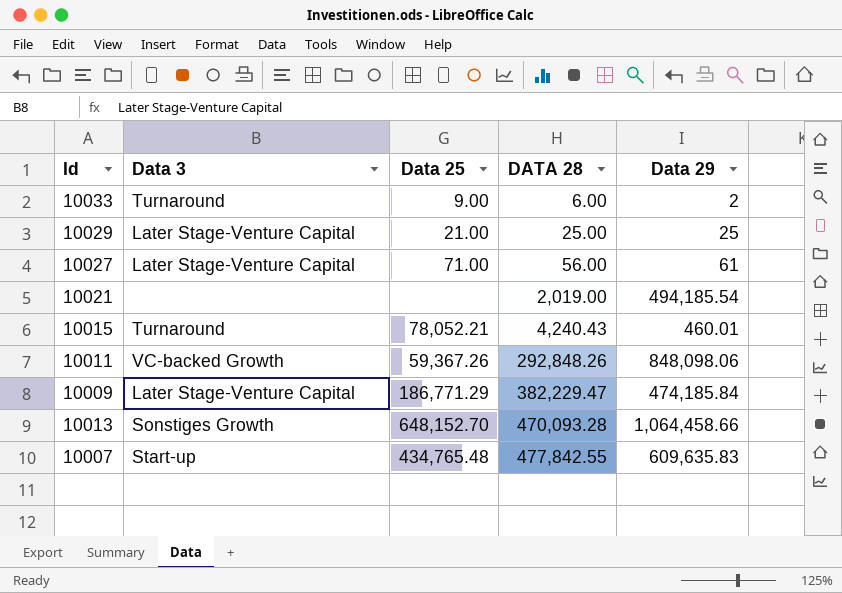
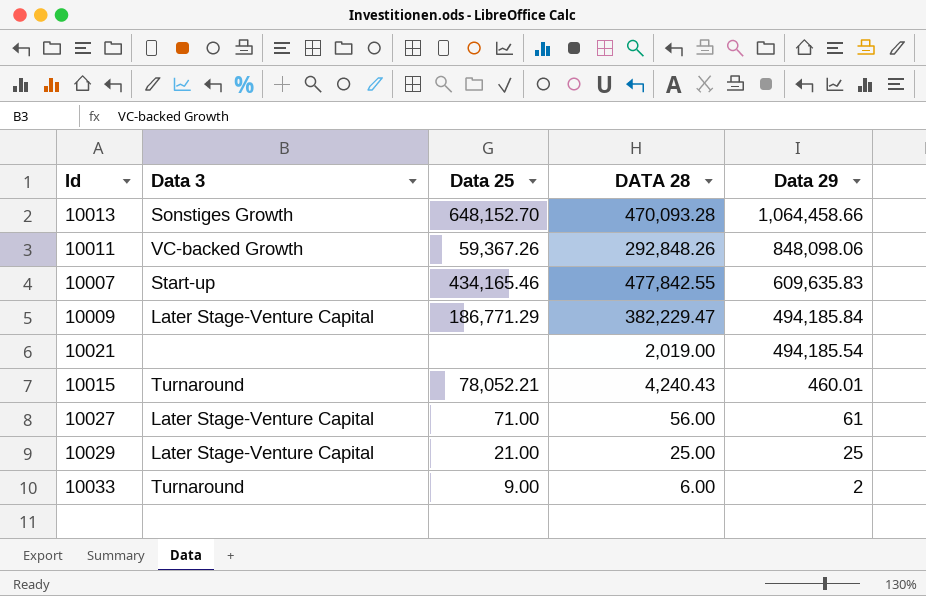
row order: DATA 28 ascending -> Data 29 descending
10007 | Data 25: 434,765.48 -> 434,165.46
10009 | Data 29: 474,185.84 -> 494,185.84

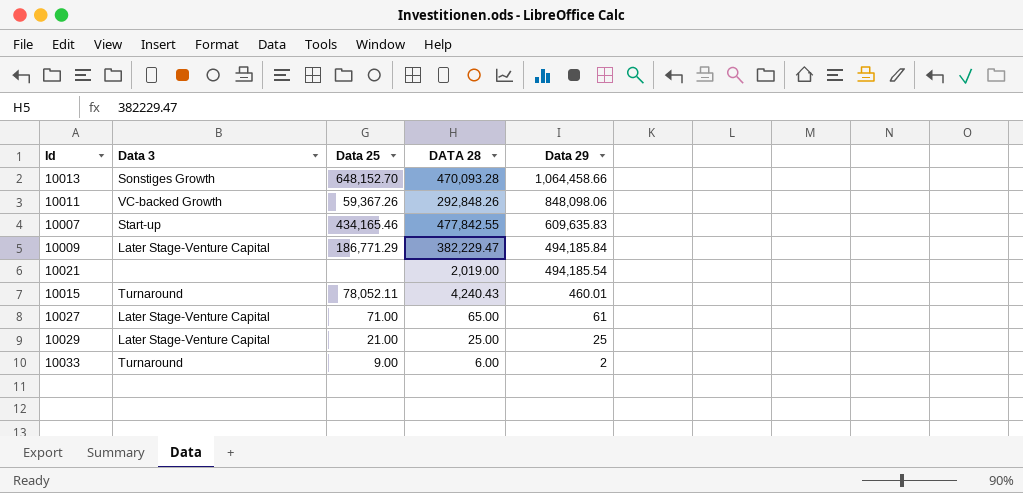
10015 | Data 25: 78,052.21 -> 78,052.11
10027 | DATA 28: 56.00 -> 65.00

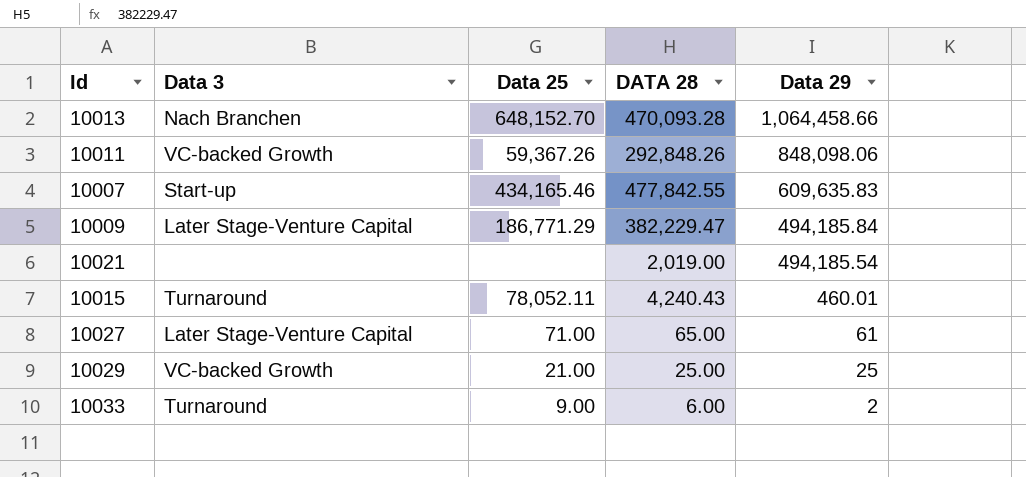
10013 | Data 3: Sonstiges Growth -> Nach Branchen
10029 | Data 3: Later Stage-Venture Capital -> VC-backed Growth

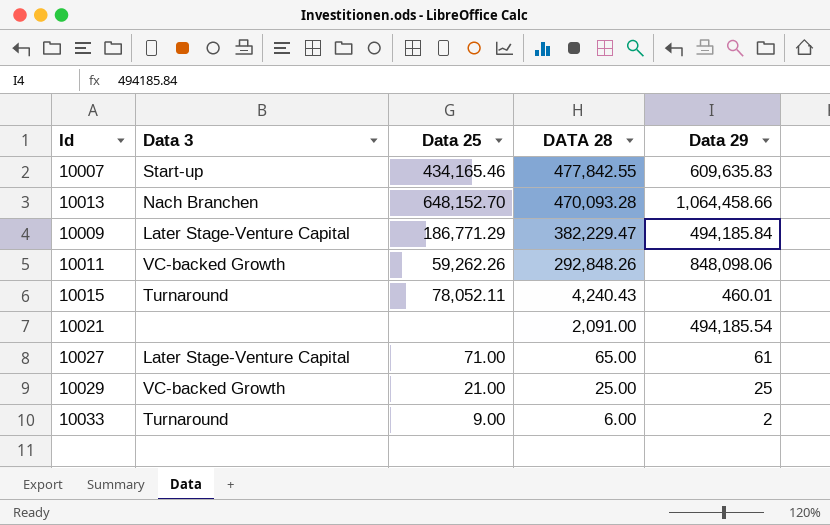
row order: Data 29 descending -> DATA 28 descending
10011 | Data 25: 59,367.26 -> 59,262.26
10021 | DATA 28: 2,019.00 -> 2,091.00

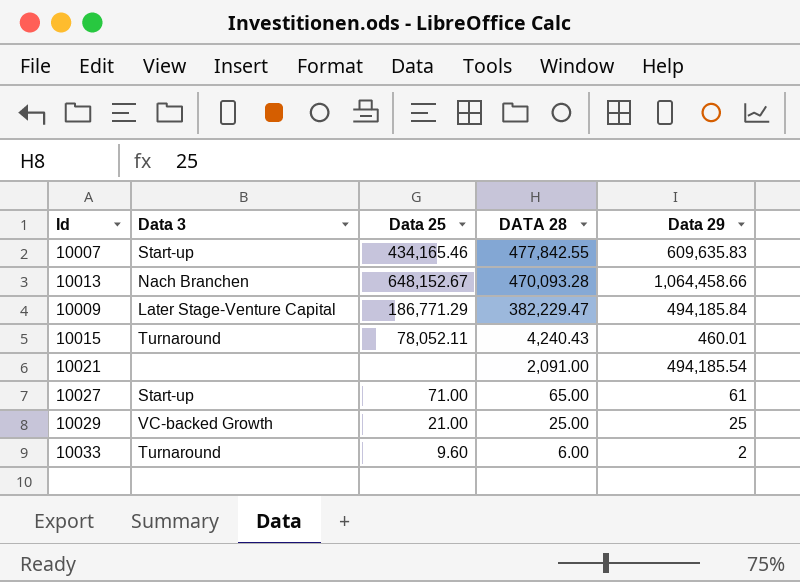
row 10011: VC-backed Growth | 59,262.26 | 292,848.26 | 848,098.06 -> none
10013 | Data 25: 648,152.70 -> 648,152.67
10027 | Data 3: Later Stage-Venture Capital -> Start-up
10033 | Data 25: 9.00 -> 9.60

